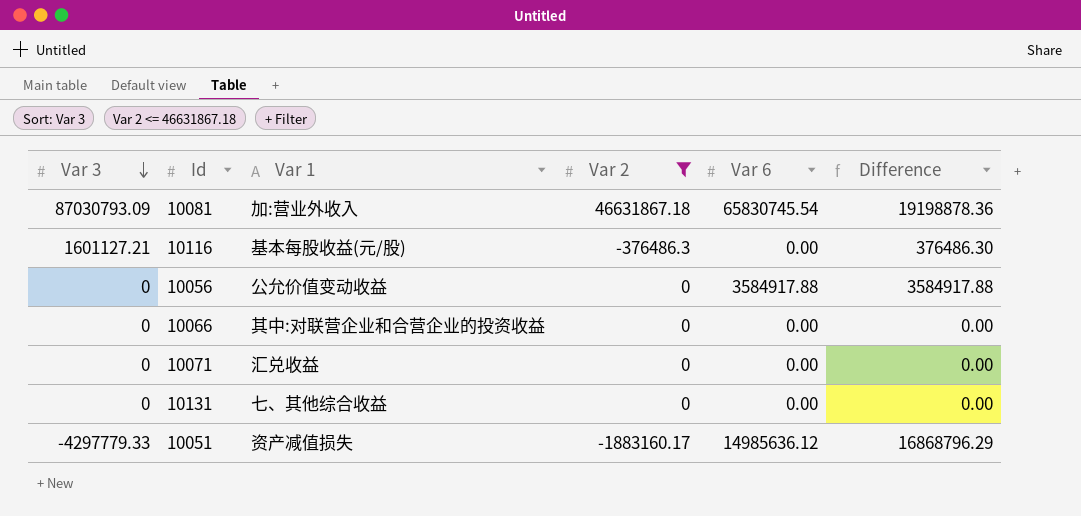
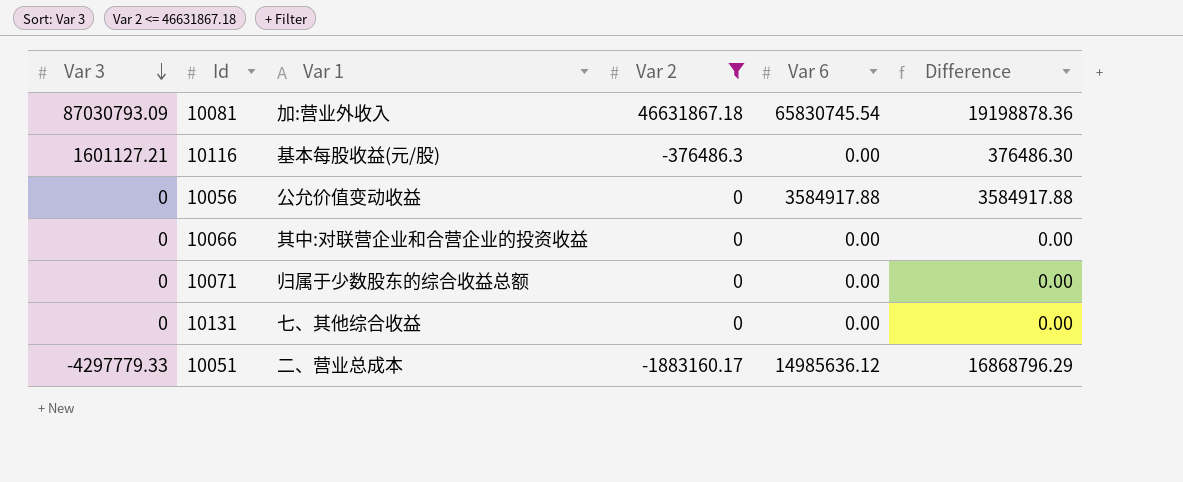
10071 | Var 1: 汇兑收益 -> 归属于少数股东的综合收益总额
10051 | Var 1: 资产减值损失 -> 二、营业总成本

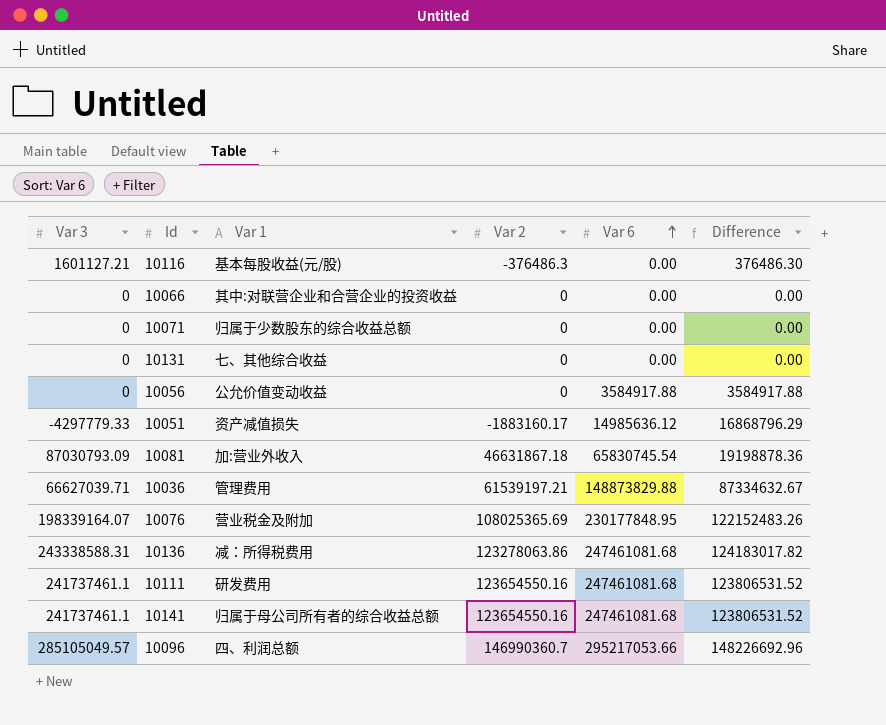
filter: Var 2 <= 46631867.18 -> none
row order: Var 3 descending -> Var 6 ascending
10051 | Var 1: 二、营业总成本 -> 资产减值损失

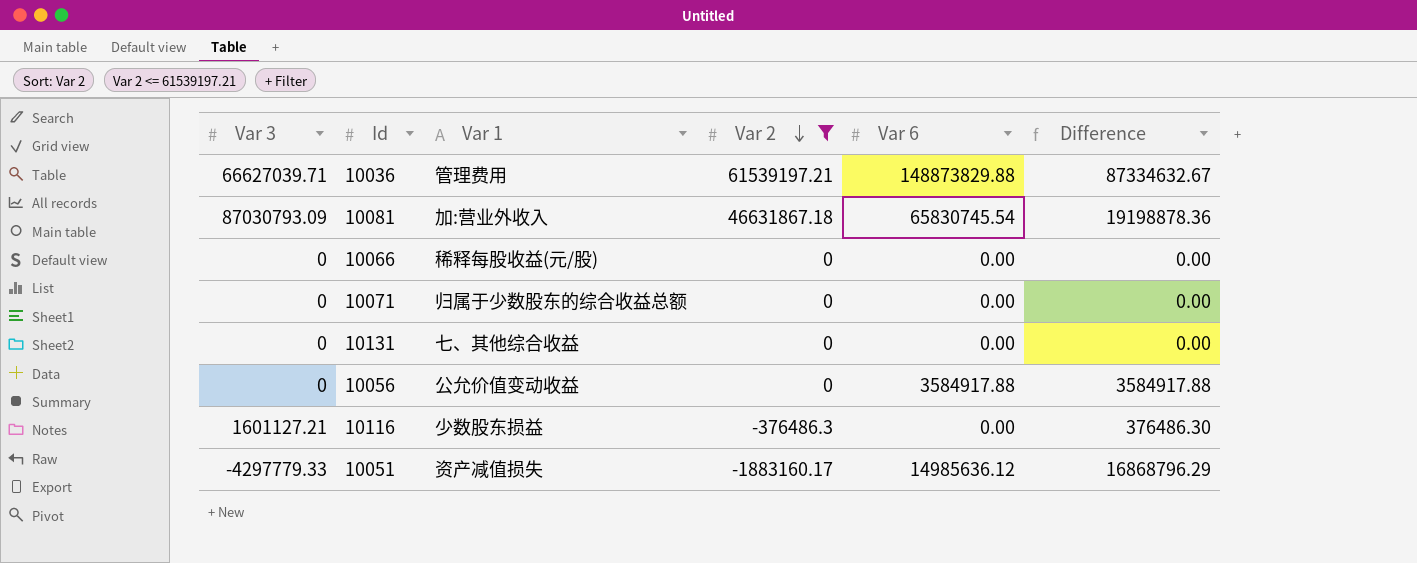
filter: none -> Var 2 <= 61539197.21
row order: Var 6 ascending -> Var 2 descending
10066 | Var 1: 其中:对联营企业和合营企业的投资收益 -> 稀释每股收益(元/股)
10116 | Var 1: 基本每股收益(元/股) -> 少数股东损益

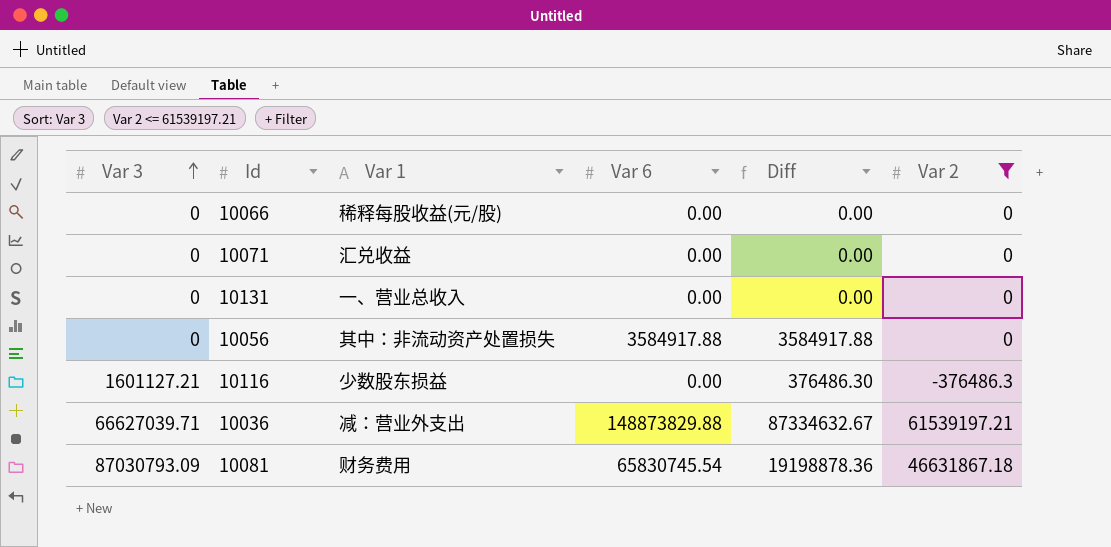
row order: Var 2 descending -> Var 3 ascending
column name: Difference -> Diff
column Var 2 | position: 4 -> 6
row 10051: -4297779.33 | 资产减值损失 | -1883160.17 | 14985636.12 | 16868796.29 -> none
10071 | Var 1: 归属于少数股东的综合收益总额 -> 汇兑收益
10131 | Var 1: 七、其他综合收益 -> 一、营业总收入
10056 | Var 1: 公允价值变动收益 -> 其中：非流动资产处置损失
10036 | Var 1: 管理费用 -> 减：营业外支出
10081 | Var 1: 加:营业外收入 -> 财务费用

